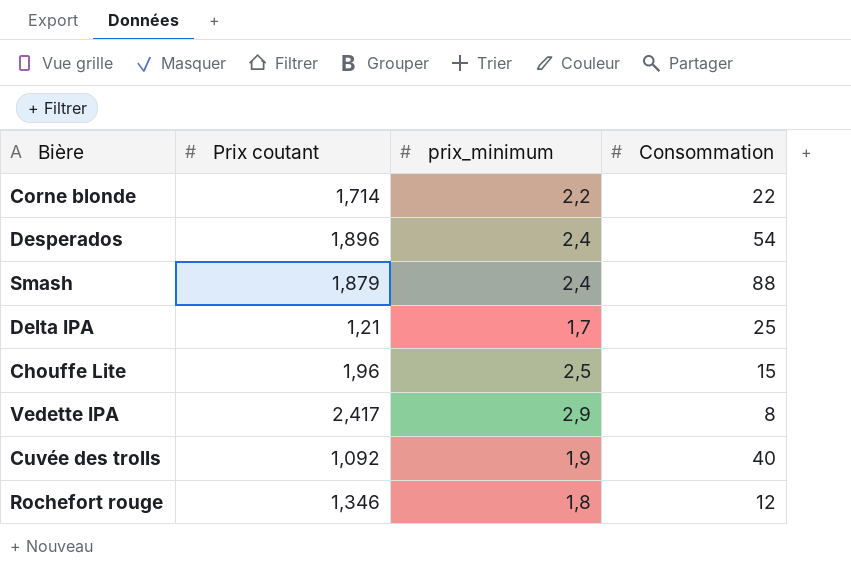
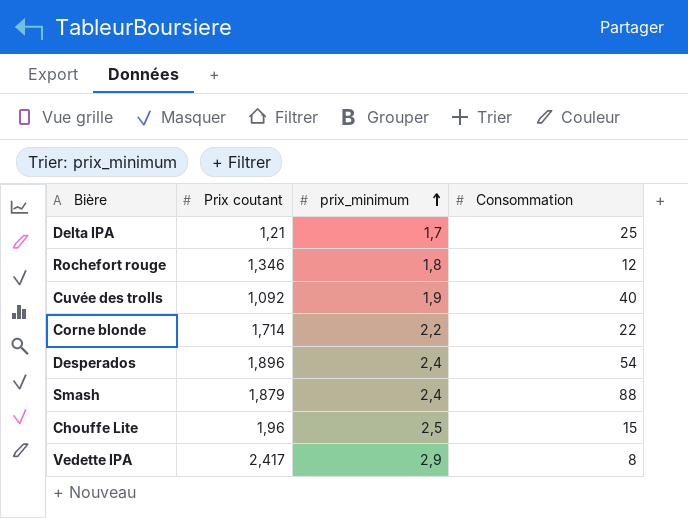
row order: none -> prix_minimum ascending

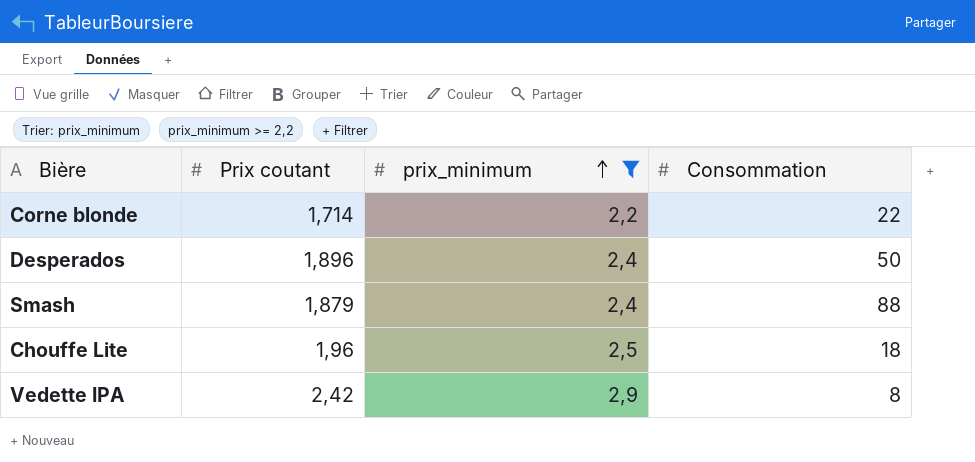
filter: none -> prix_minimum >= 2,2
Desperados | Consommation: 54 -> 50
Chouffe Lite | Consommation: 15 -> 18
Vedette IPA | Prix coutant: 2,417 -> 2,42

